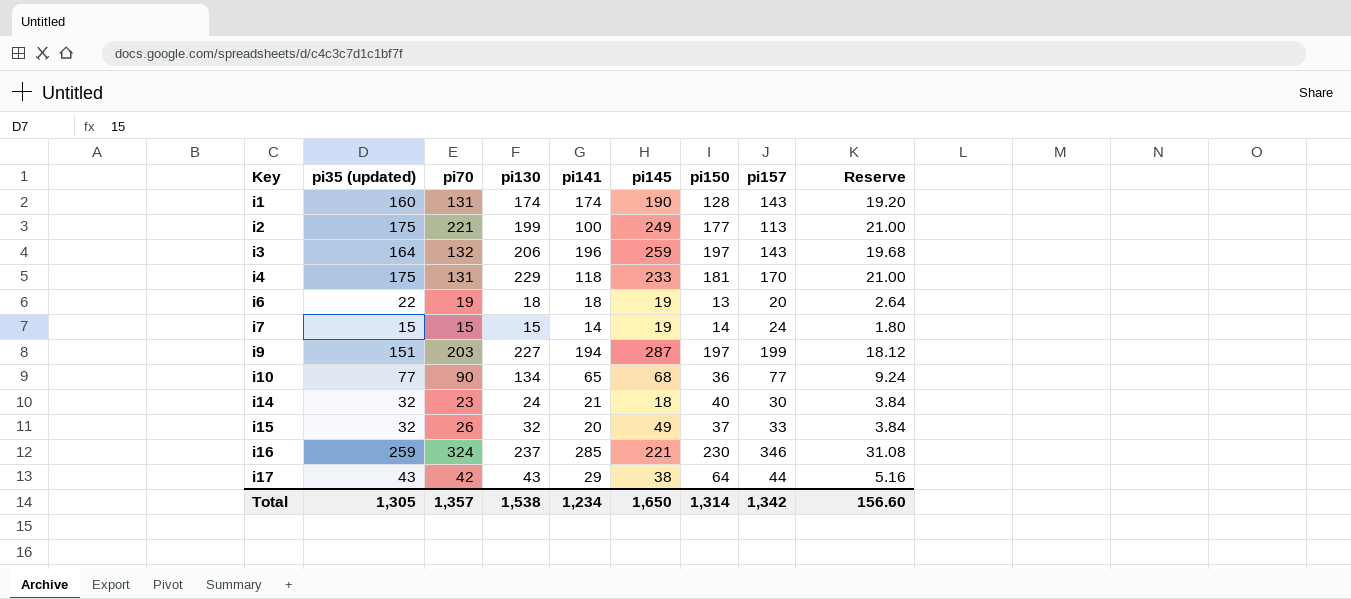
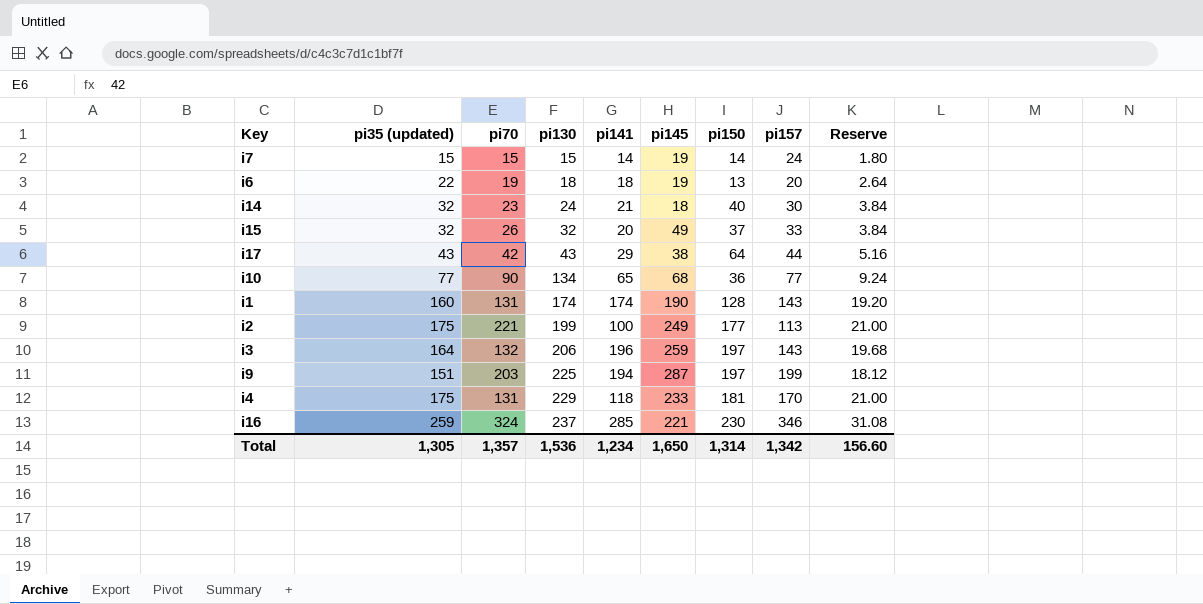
row order: Key ascending -> pi130 ascending
i9 | pi130: 227 -> 225
Total | pi130: 1,538 -> 1,536

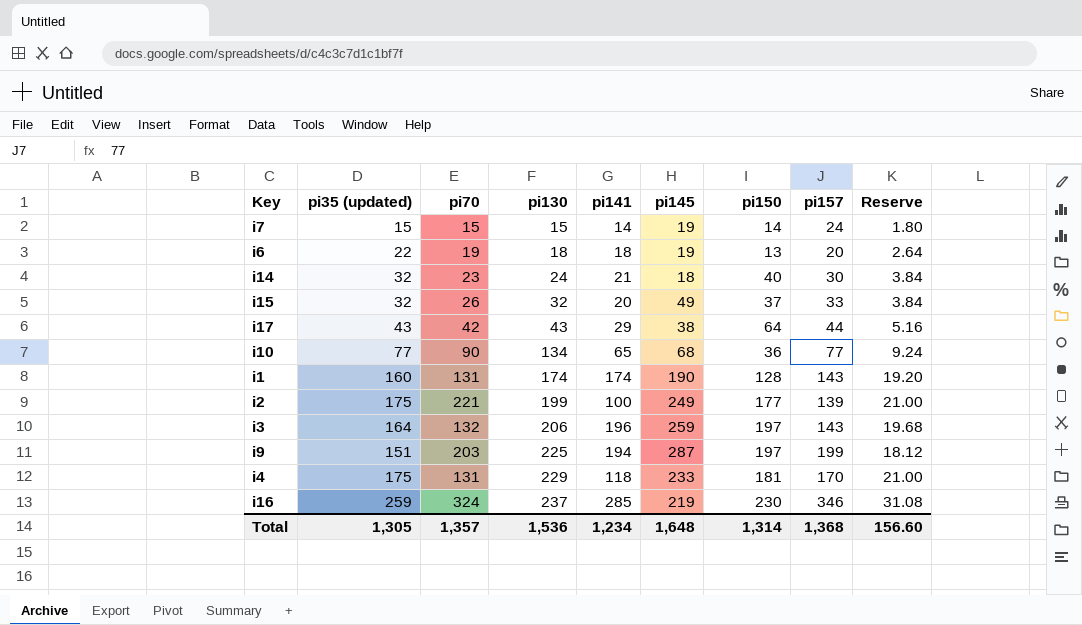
i2 | pi157: 113 -> 139
i16 | pi145: 221 -> 219
Total | pi145: 1,650 -> 1,648
Total | pi157: 1,342 -> 1,368

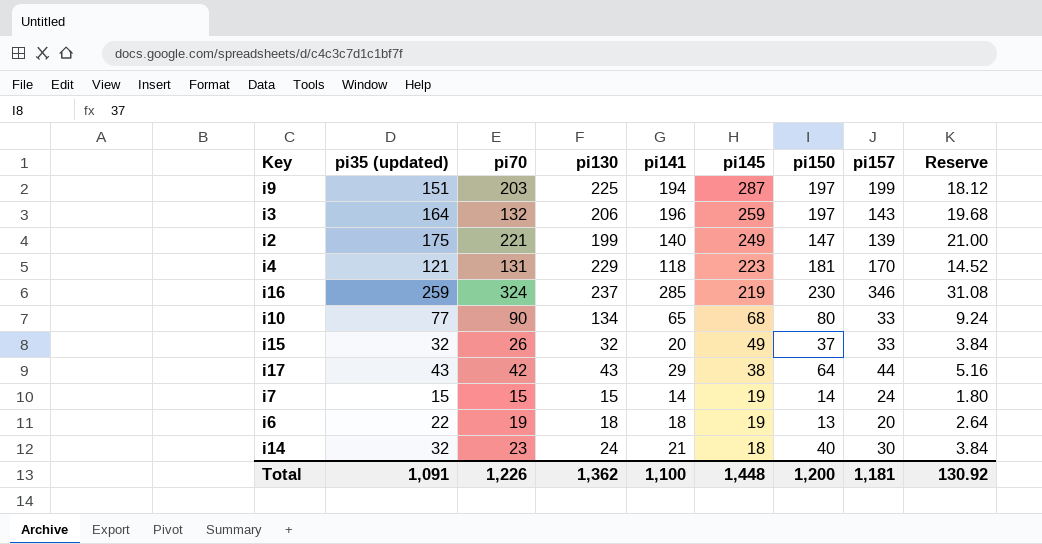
row order: pi130 ascending -> pi145 descending
row i1: 160 | 131 | 174 | 174 | 190 | 128 | 143 | 19.20 -> none
i2 | pi141: 100 -> 140
i2 | pi150: 177 -> 147
i4 | pi35 (updated): 175 -> 121
i4 | pi145: 233 -> 223
i4 | Reserve: 21.00 -> 14.52
i10 | pi150: 36 -> 80
i10 | pi157: 77 -> 33
Total | pi35 (updated): 1,305 -> 1,091
Total | pi70: 1,357 -> 1,226
Total | pi130: 1,536 -> 1,362
Total | pi141: 1,234 -> 1,100
Total | pi145: 1,648 -> 1,448
Total | pi150: 1,314 -> 1,200
Total | pi157: 1,368 -> 1,181
Total | Reserve: 156.60 -> 130.92

